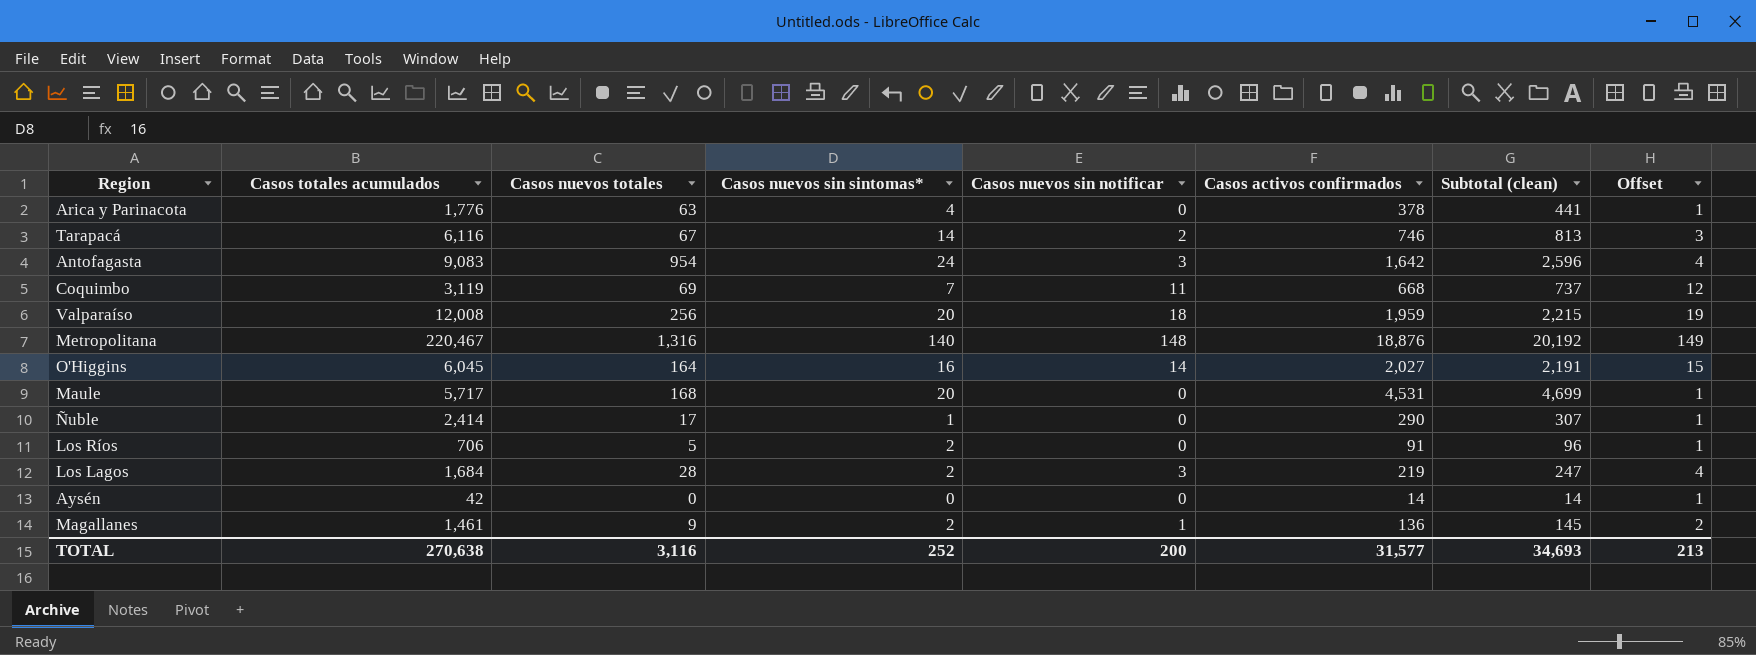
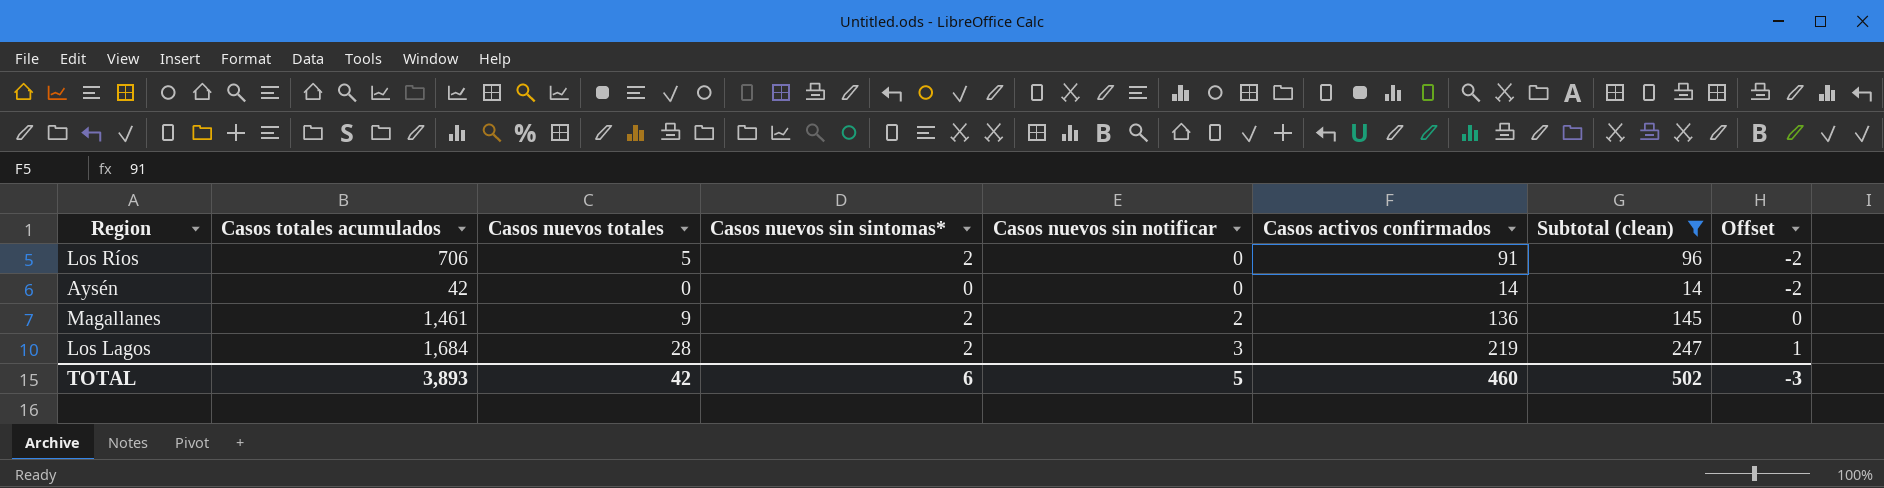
filter: none -> Subtotal (clean) <= 247
row order: none -> Casos nuevos sin notificar ascending
column Offset | formula: [Casos nuevos sin notificar] + 1 -> [Casos nuevos sin notificar] - 2
Magallanes | Casos nuevos sin notificar: 1 -> 2
TOTAL | Casos totales acumulados: 270,638 -> 3,893
TOTAL | Casos nuevos totales: 3,116 -> 42
TOTAL | Casos nuevos sin sintomas*: 252 -> 6
TOTAL | Casos nuevos sin notificar: 200 -> 5
TOTAL | Casos activos confirmados: 31,577 -> 460
TOTAL | Subtotal (clean): 34,693 -> 502
TOTAL | Offset: 213 -> -3

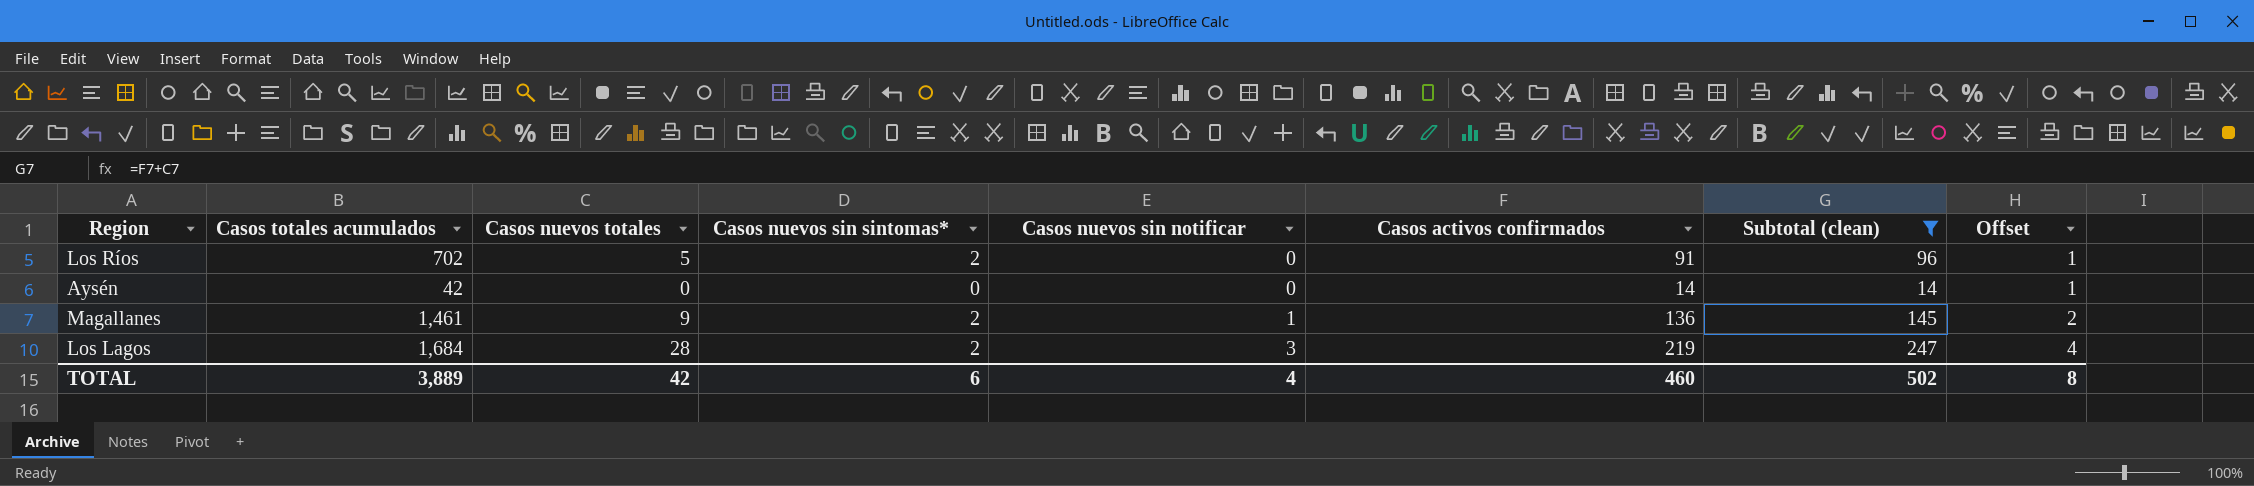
column Offset | formula: [Casos nuevos sin notificar] - 2 -> [Casos nuevos sin notificar] + 1
Los Ríos | Casos totales acumulados: 706 -> 702
Magallanes | Casos nuevos sin notificar: 2 -> 1
TOTAL | Casos totales acumulados: 3,893 -> 3,889
TOTAL | Casos nuevos sin notificar: 5 -> 4
TOTAL | Offset: -3 -> 8

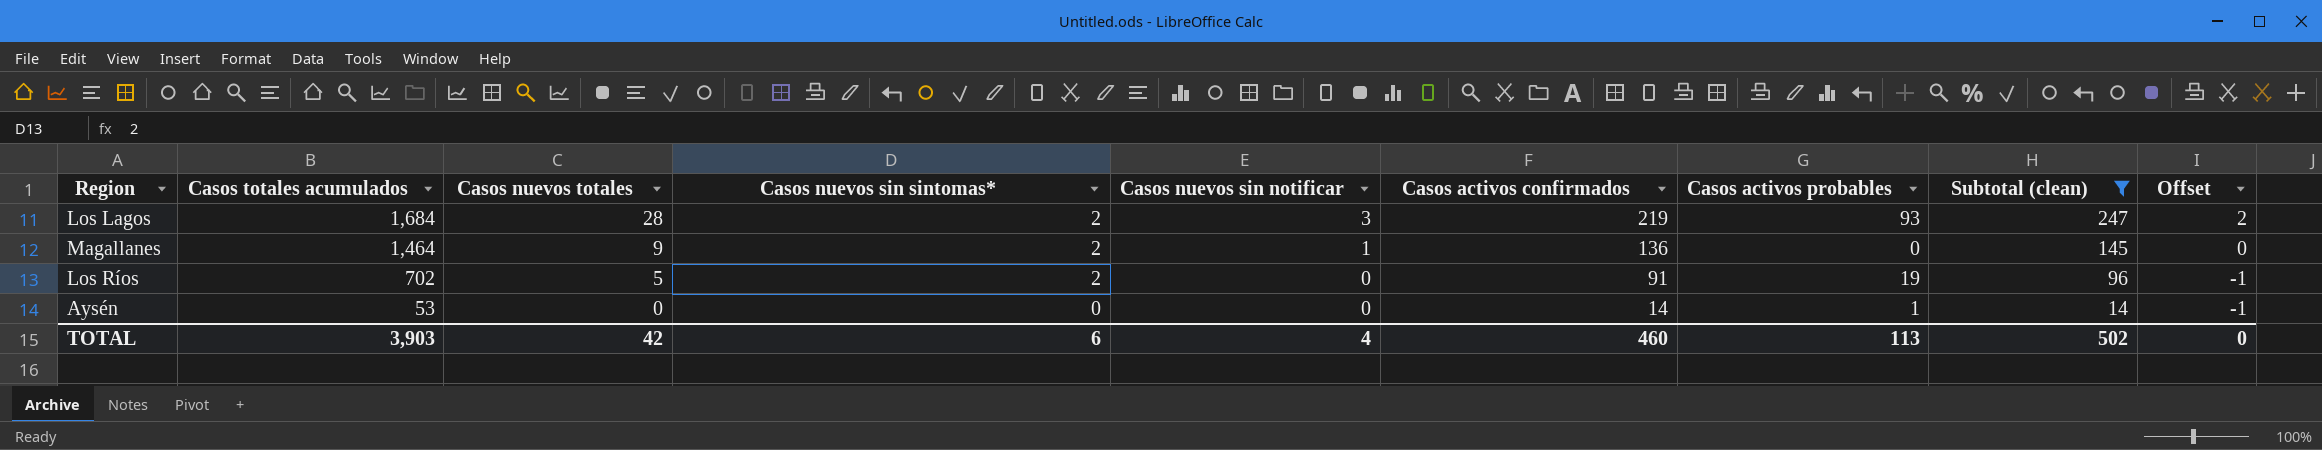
row order: Casos nuevos sin notificar ascending -> Casos totales acumulados descending
column Casos activos probables | position: none -> 7
column Offset | formula: [Casos nuevos sin notificar] + 1 -> [Casos nuevos sin notificar] - 1
Magallanes | Casos totales acumulados: 1,461 -> 1,464
Aysén | Casos totales acumulados: 42 -> 53
TOTAL | Casos totales acumulados: 3,889 -> 3,903
TOTAL | Offset: 8 -> 0

